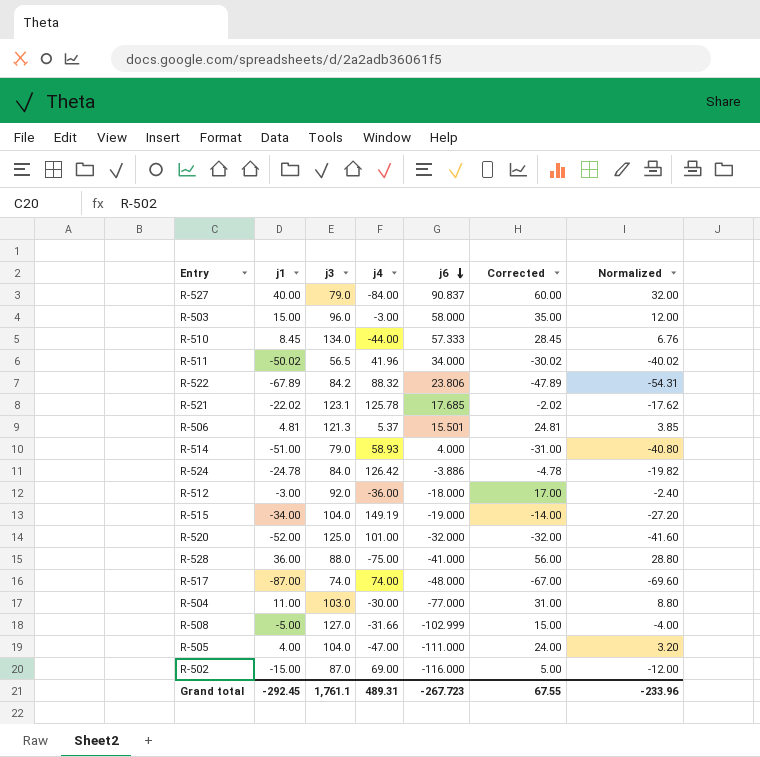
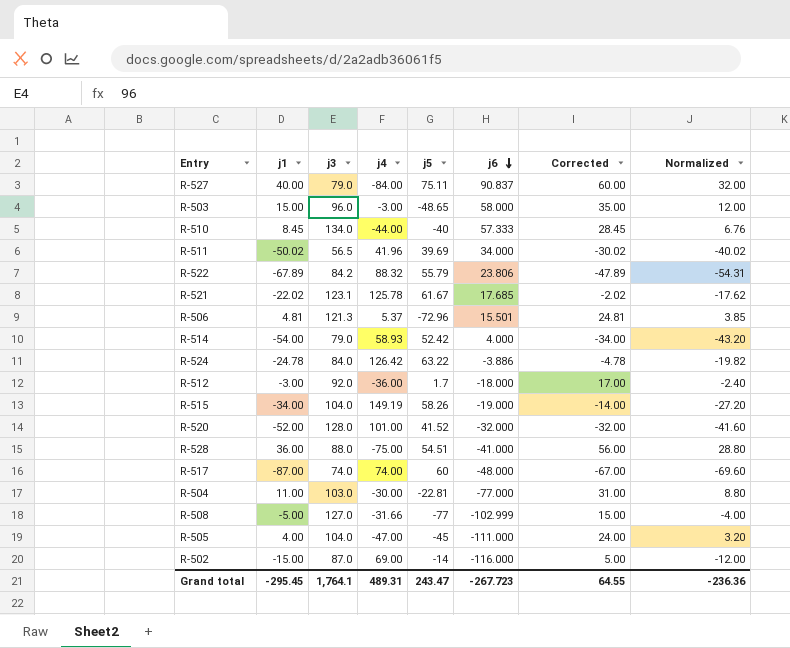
column j5 | position: none -> 5
R-514 | j1: -51.00 -> -54.00
R-514 | Corrected: -31.00 -> -34.00
R-514 | Normalized: -40.80 -> -43.20
R-520 | j3: 125.0 -> 128.0
Grand total | j1: -292.45 -> -295.45
Grand total | j3: 1,761.1 -> 1,764.1
Grand total | Corrected: 67.55 -> 64.55
Grand total | Normalized: -233.96 -> -236.36

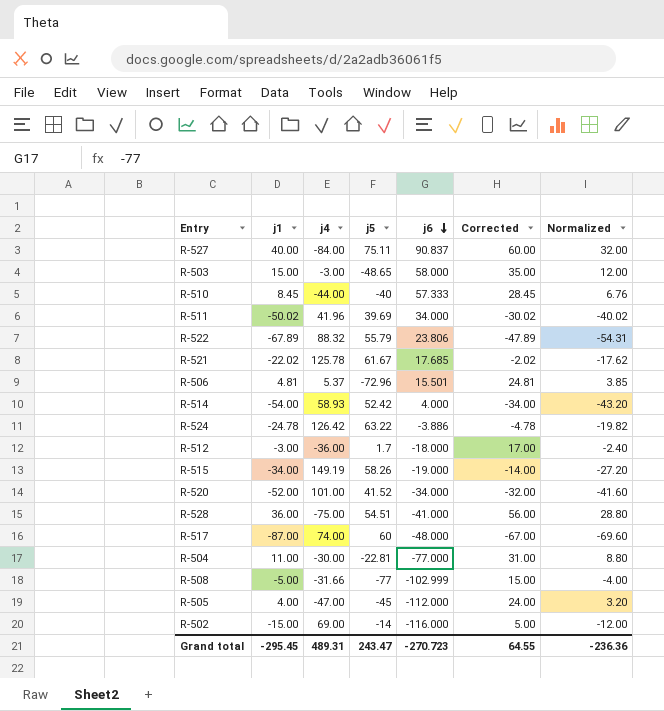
column j3 | position: 3 -> none
R-520 | j6: -32.000 -> -34.000
R-505 | j6: -111.000 -> -112.000
Grand total | j6: -267.723 -> -270.723

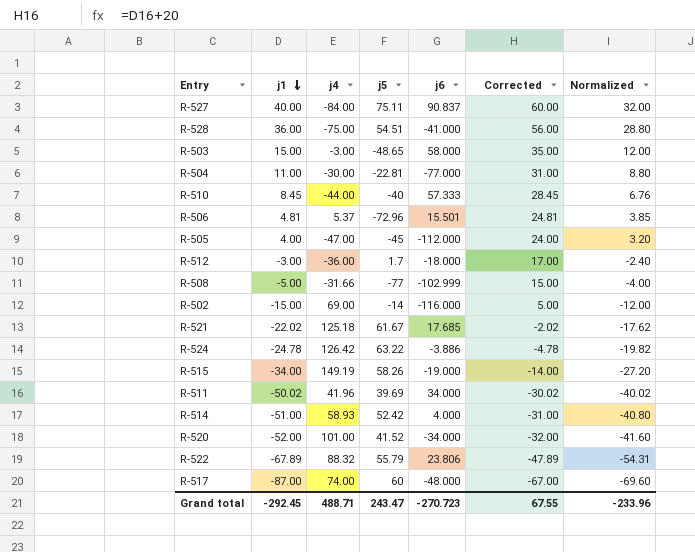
row order: j6 descending -> j1 descending
R-521 | j4: 125.78 -> 125.18
R-514 | j1: -54.00 -> -51.00
R-514 | Corrected: -34.00 -> -31.00
R-514 | Normalized: -43.20 -> -40.80
Grand total | j1: -295.45 -> -292.45
Grand total | j4: 489.31 -> 488.71
Grand total | Corrected: 64.55 -> 67.55
Grand total | Normalized: -236.36 -> -233.96

